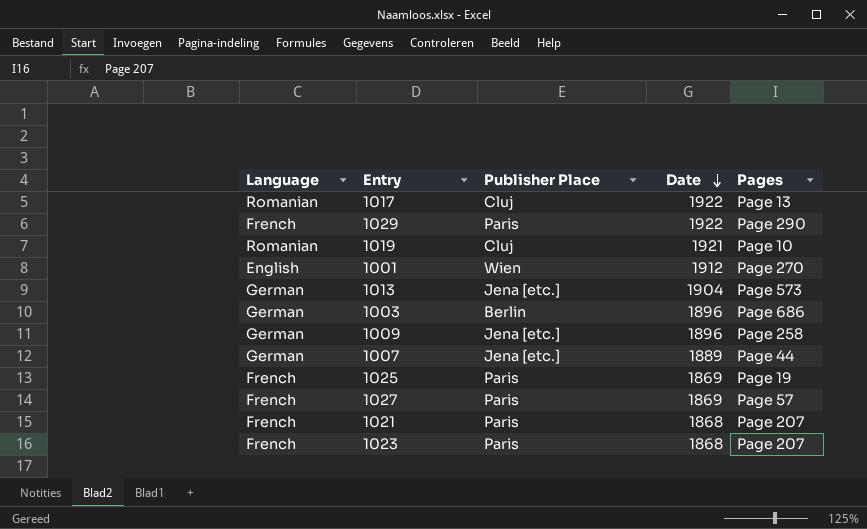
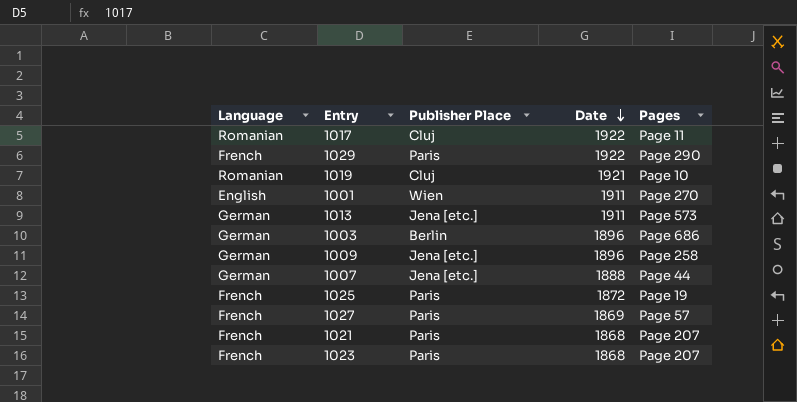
1017 | Pages: Page 13 -> Page 11
1001 | Date: 1912 -> 1911
1013 | Date: 1904 -> 1911
1007 | Date: 1889 -> 1888
1025 | Date: 1869 -> 1872

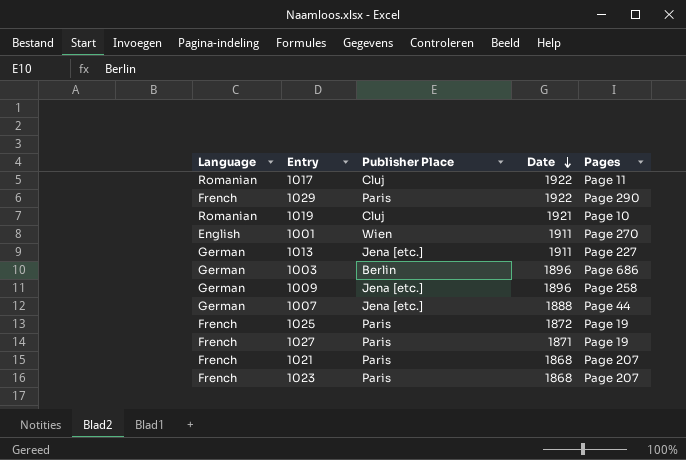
1013 | Pages: Page 573 -> Page 227
1027 | Date: 1869 -> 1871
1027 | Pages: Page 57 -> Page 19

